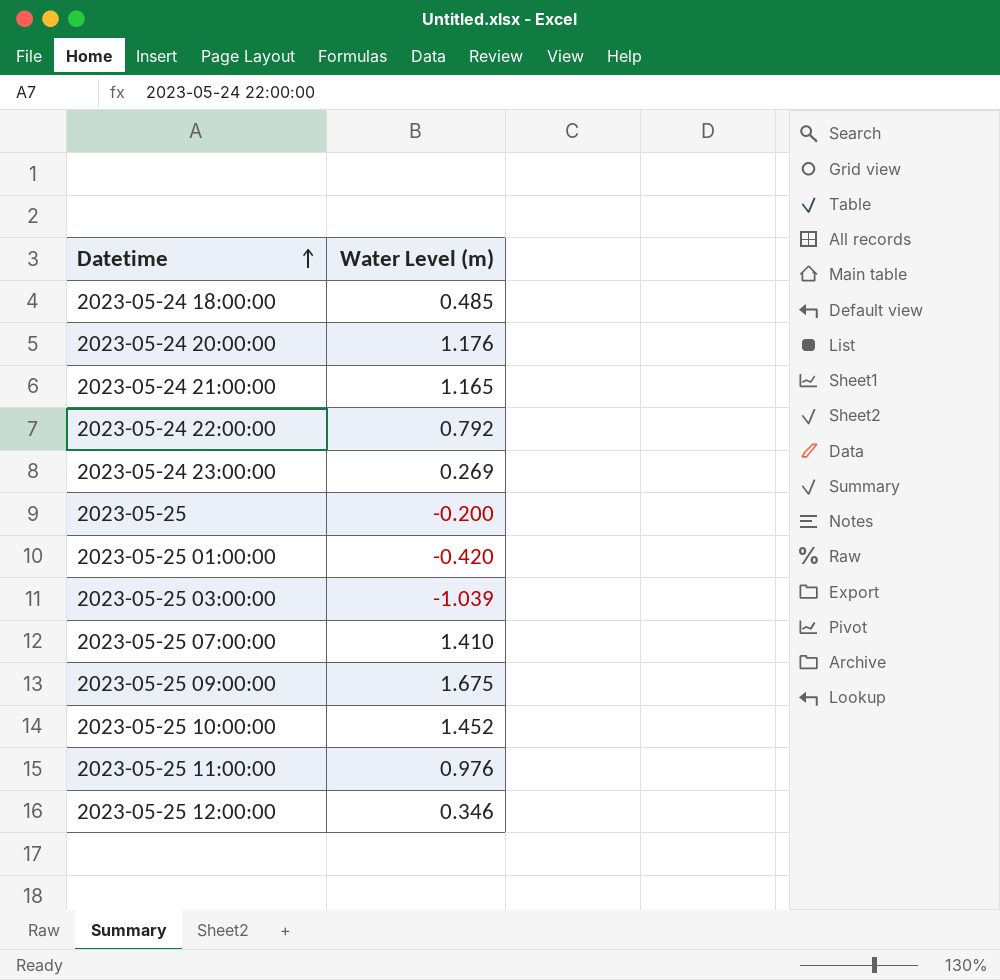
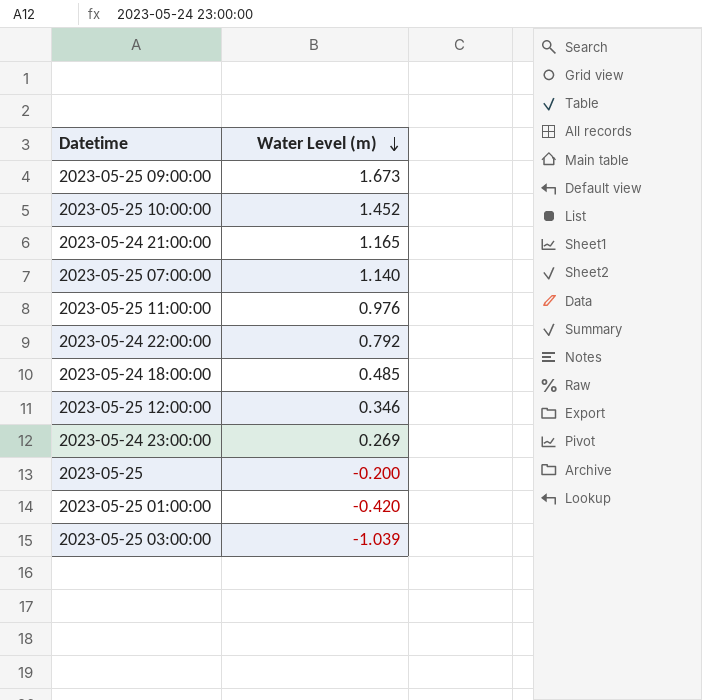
row order: Datetime ascending -> Water Level (m) descending
row 2023-05-24 20:00:00: 1.176 -> none
2023-05-25 09:00:00 | Water Level (m): 1.675 -> 1.673
2023-05-25 07:00:00 | Water Level (m): 1.410 -> 1.140

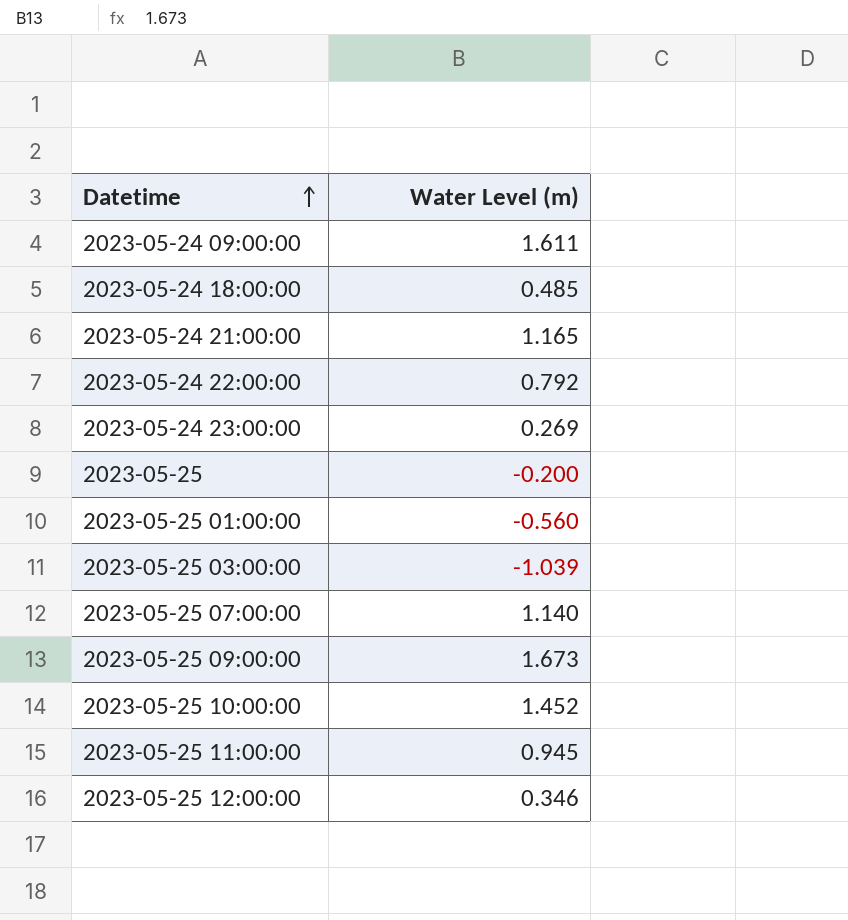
row order: Water Level (m) descending -> Datetime ascending
row 2023-05-24 09:00:00: none -> 1.611
2023-05-25 01:00:00 | Water Level (m): -0.420 -> -0.560
2023-05-25 11:00:00 | Water Level (m): 0.976 -> 0.945

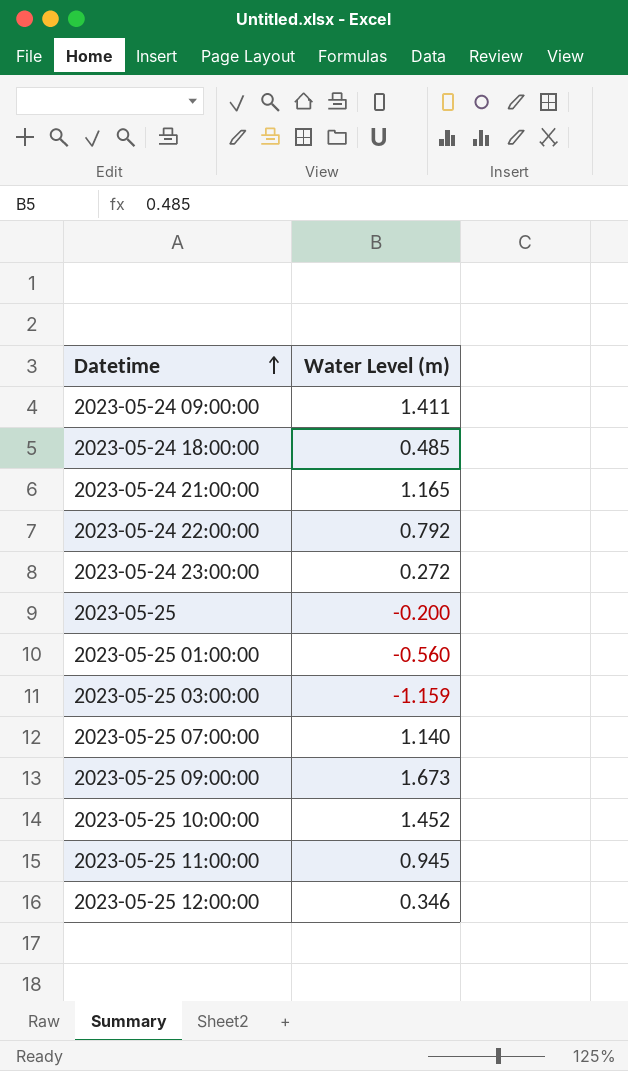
2023-05-24 09:00:00 | Water Level (m): 1.611 -> 1.411
2023-05-24 23:00:00 | Water Level (m): 0.269 -> 0.272
2023-05-25 03:00:00 | Water Level (m): -1.039 -> -1.159

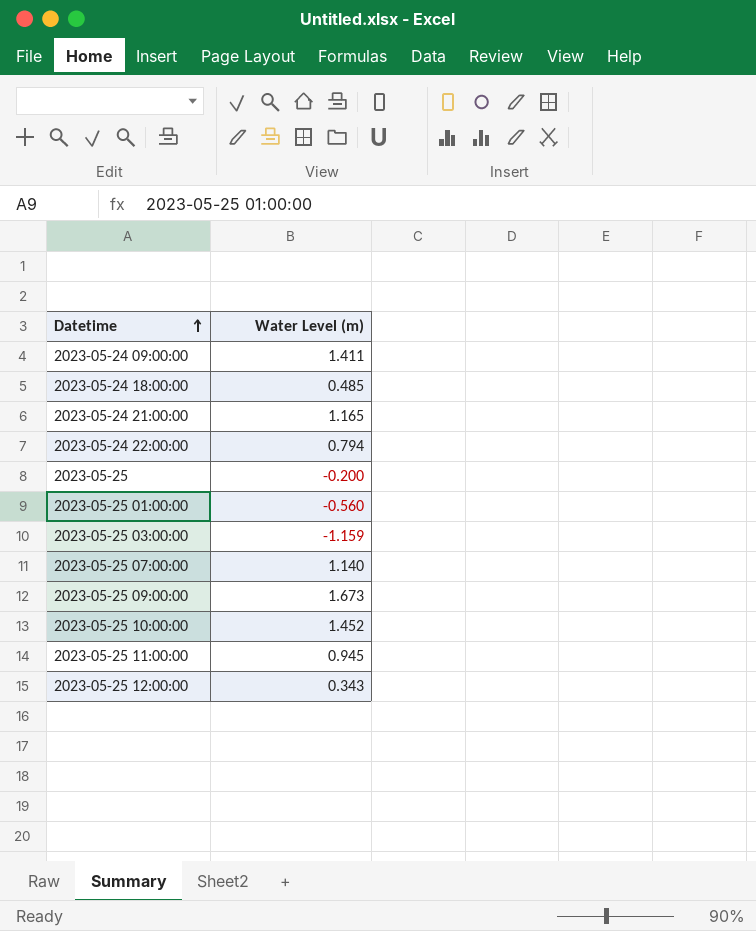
row 2023-05-24 23:00:00: 0.272 -> none
2023-05-24 22:00:00 | Water Level (m): 0.792 -> 0.794
2023-05-25 12:00:00 | Water Level (m): 0.346 -> 0.343

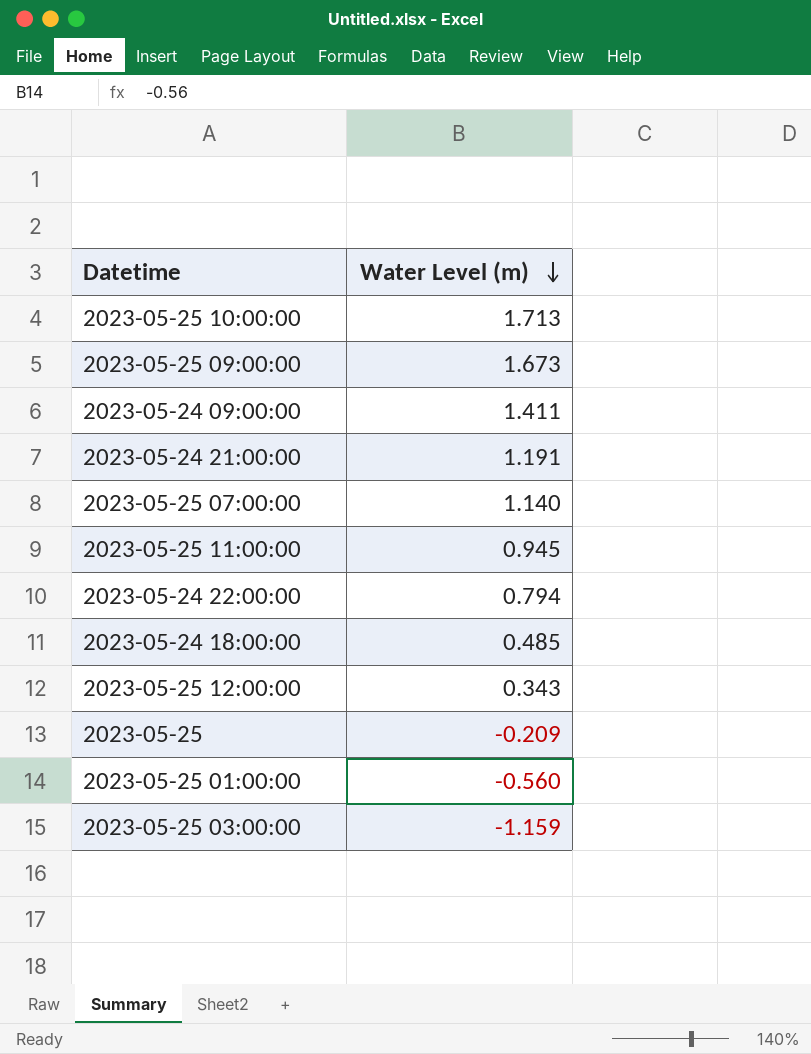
row order: Datetime ascending -> Water Level (m) descending
2023-05-25 10:00:00 | Water Level (m): 1.452 -> 1.713
2023-05-24 21:00:00 | Water Level (m): 1.165 -> 1.191
2023-05-25 | Water Level (m): -0.200 -> -0.209

